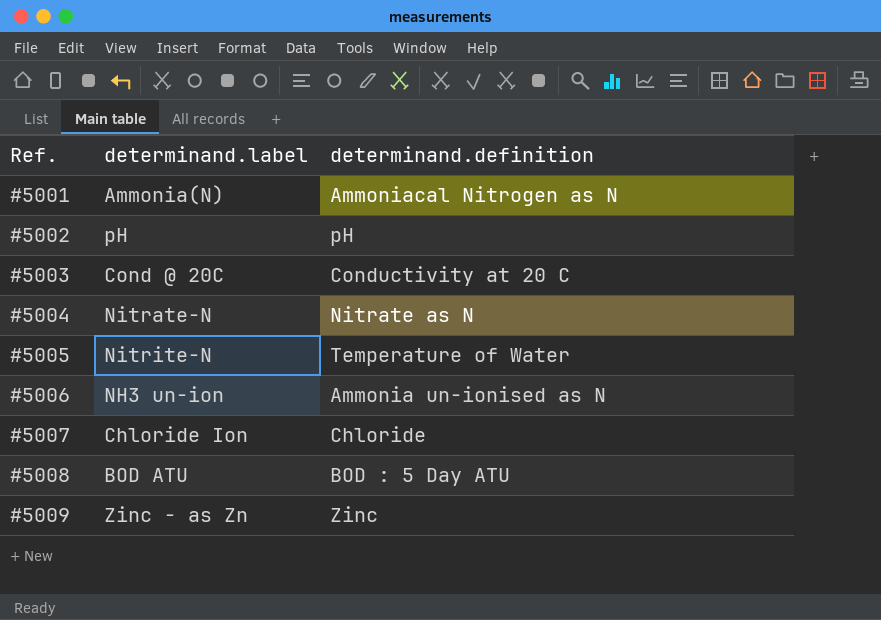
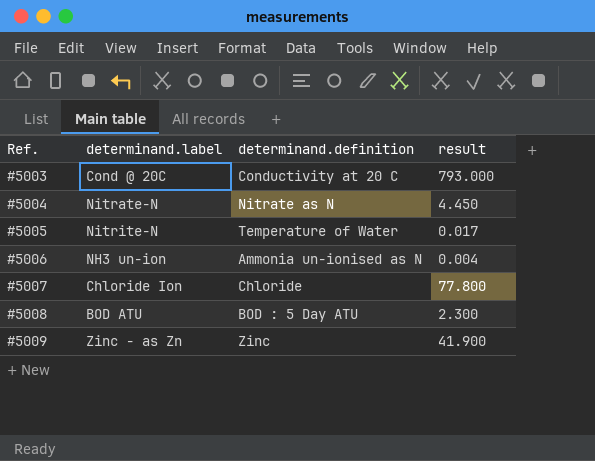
column result | position: none -> 4
row #5001: Ammonia(N) | Ammoniacal Nitrogen as N -> none
row #5002: pH | pH -> none

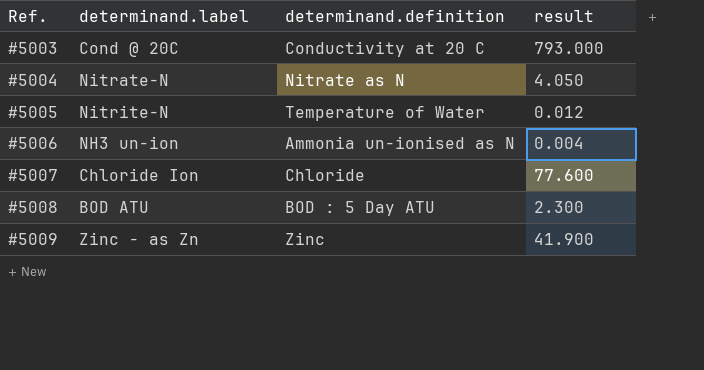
#5004 | result: 4.450 -> 4.050
#5005 | result: 0.017 -> 0.012
#5007 | result: 77.800 -> 77.600

